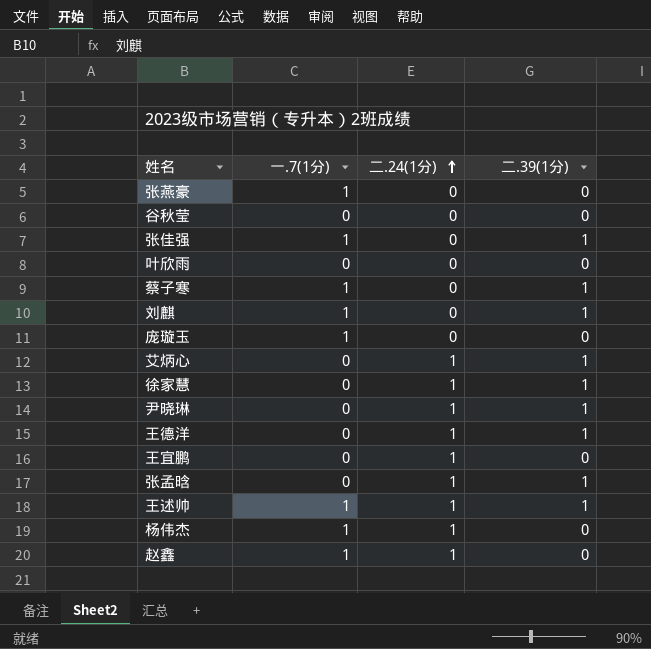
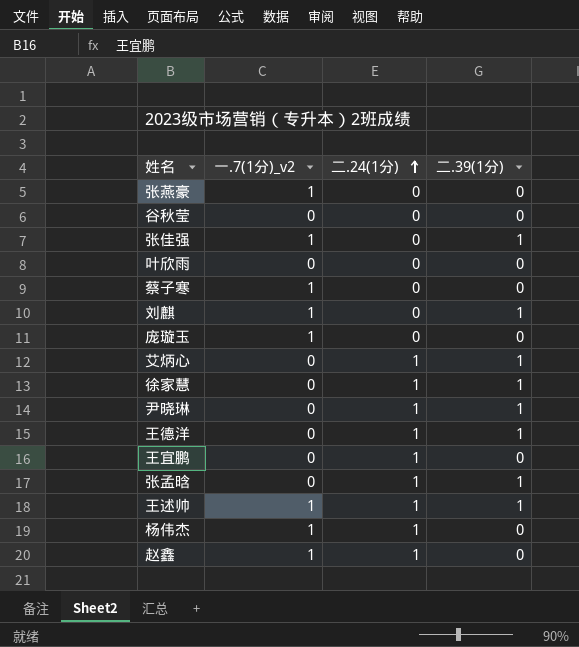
column name: 一.7(1分) -> 一.7(1分)_v2
蔡子寒 | 二.39(1分): 1 -> 0

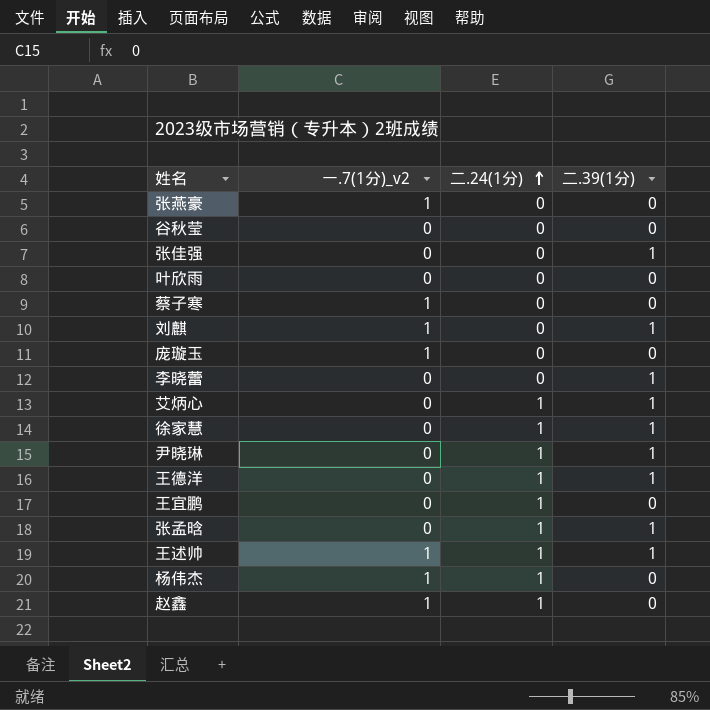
张佳强 | 一.7(1分)_v2: 1 -> 0
row 李晓蕾: none -> 0 | 0 | 1

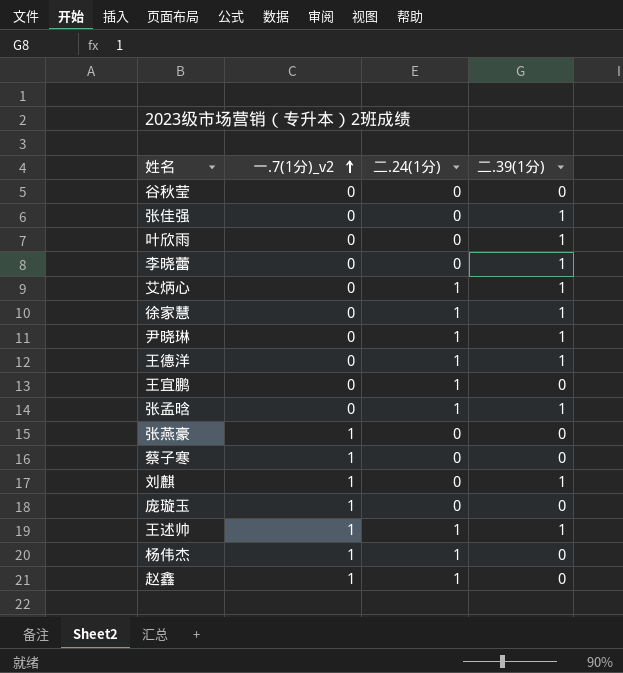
row order: 二.24(1分) ascending -> 一.7(1分)_v2 ascending
叶欣雨 | 二.39(1分): 0 -> 1

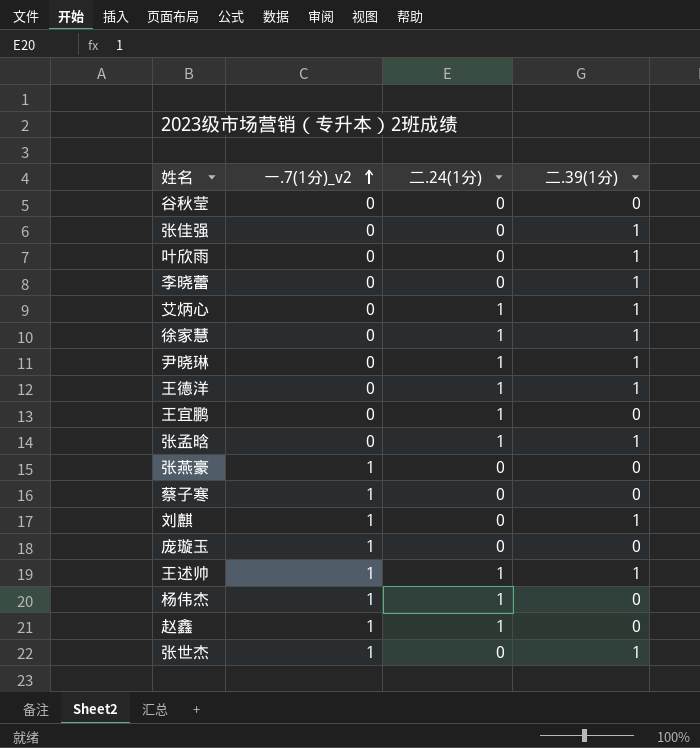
row 张世杰: none -> 1 | 0 | 1

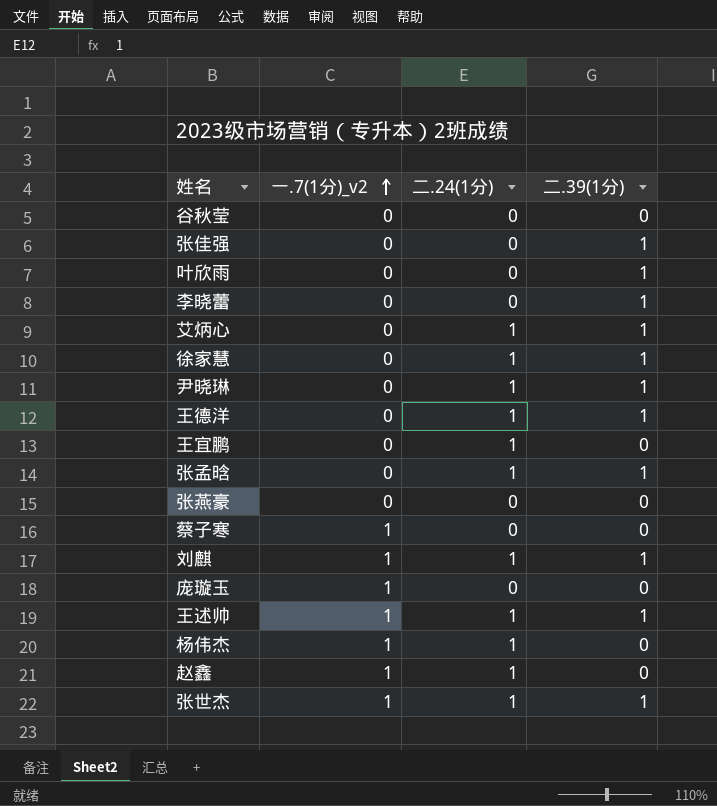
张燕豪 | 一.7(1分)_v2: 1 -> 0
刘麒 | 二.24(1分): 0 -> 1
张世杰 | 二.24(1分): 0 -> 1

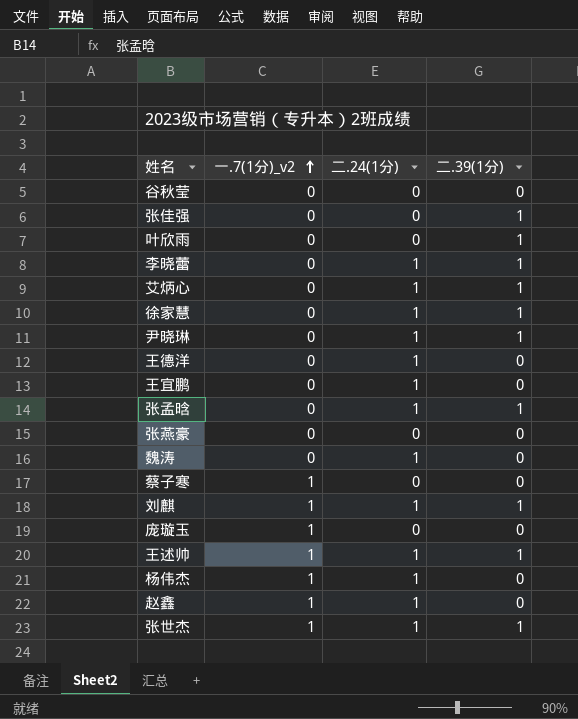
李晓蕾 | 二.24(1分): 0 -> 1
王德洋 | 二.39(1分): 1 -> 0
row 魏涛: none -> 0 | 1 | 0

